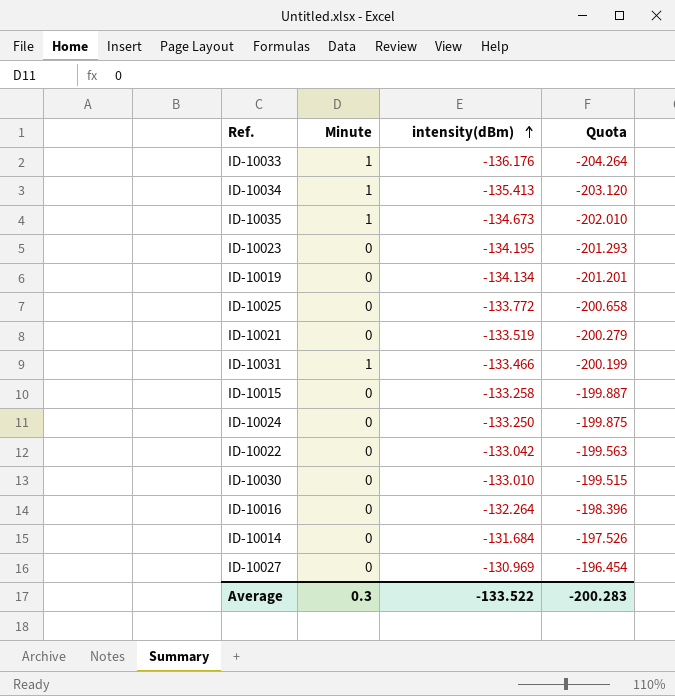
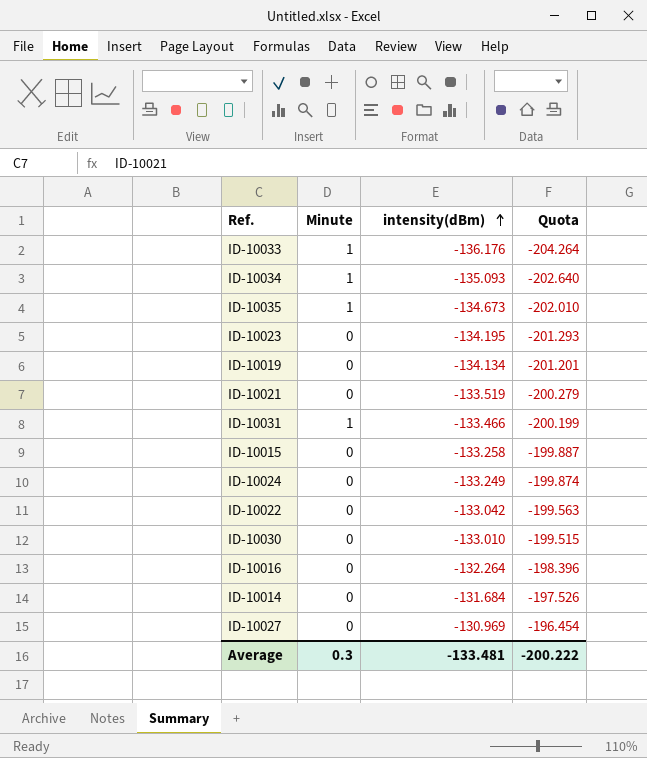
row ID-10025: 0 | -133.772 | -200.658 -> none
ID-10034 | intensity(dBm): -135.413 -> -135.093
ID-10034 | Quota: -203.120 -> -202.640
ID-10024 | intensity(dBm): -133.250 -> -133.249
ID-10024 | Quota: -199.875 -> -199.874
Average | intensity(dBm): -133.522 -> -133.481
Average | Quota: -200.283 -> -200.222

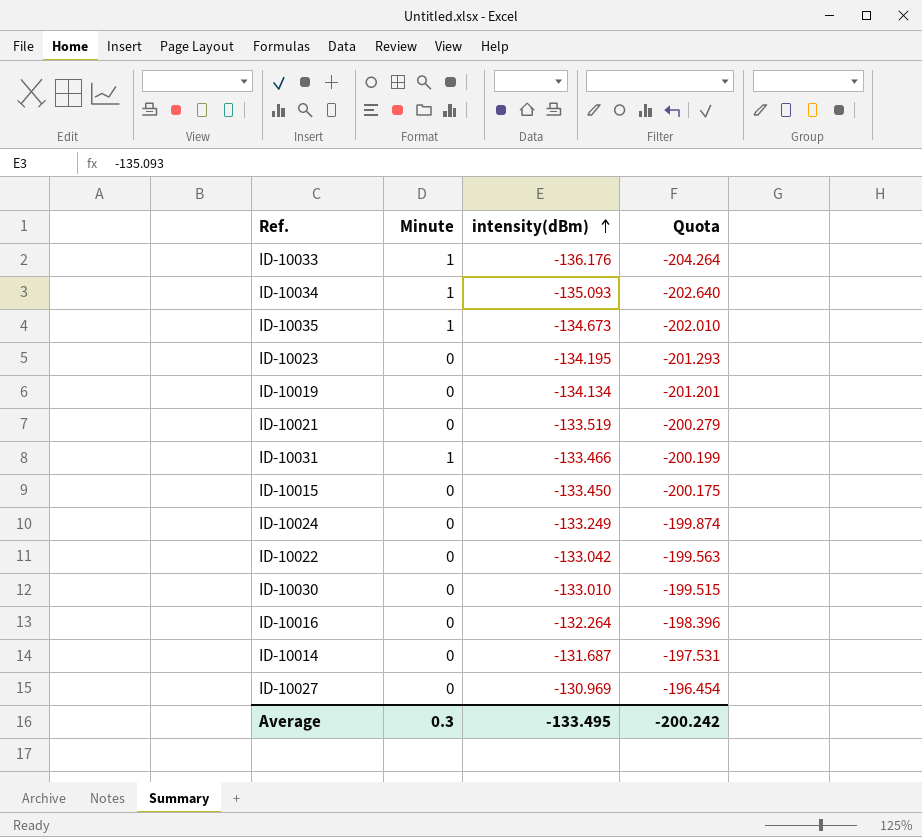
ID-10015 | intensity(dBm): -133.258 -> -133.450
ID-10015 | Quota: -199.887 -> -200.175
ID-10014 | intensity(dBm): -131.684 -> -131.687
ID-10014 | Quota: -197.526 -> -197.531
Average | intensity(dBm): -133.481 -> -133.495
Average | Quota: -200.222 -> -200.242

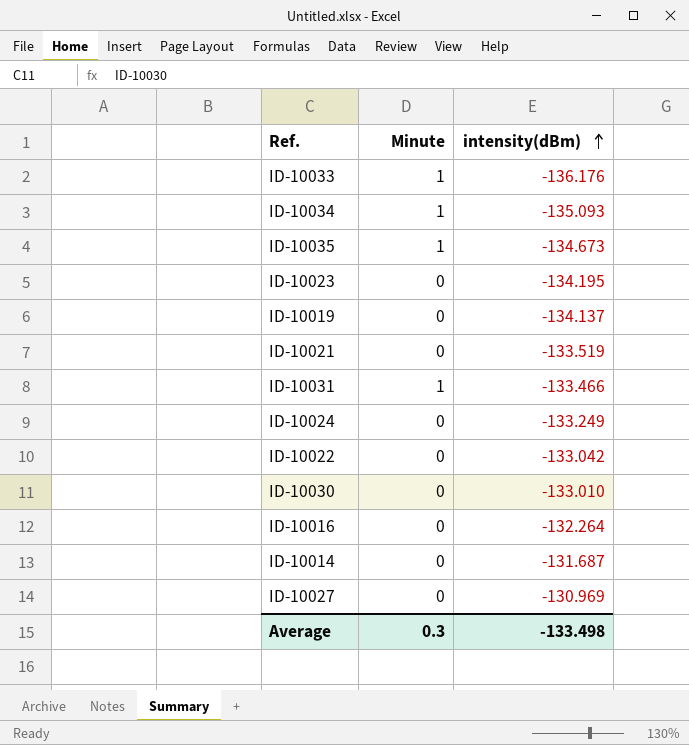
column Quota | formula: [intensity(dBm)] * 1.5 -> none
row ID-10015: 0 | -133.450 | -200.175 -> none
ID-10019 | intensity(dBm): -134.134 -> -134.137
Average | intensity(dBm): -133.495 -> -133.498

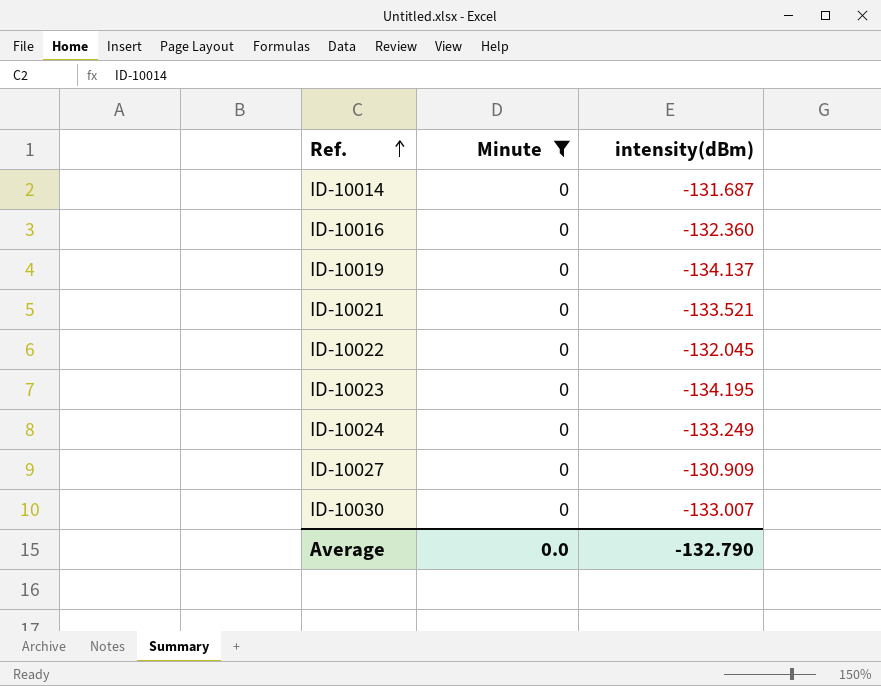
filter: none -> Minute = 0
row order: intensity(dBm) ascending -> Ref. ascending
ID-10016 | intensity(dBm): -132.264 -> -132.360
ID-10021 | intensity(dBm): -133.519 -> -133.521
ID-10022 | intensity(dBm): -133.042 -> -132.045
ID-10027 | intensity(dBm): -130.969 -> -130.909
ID-10030 | intensity(dBm): -133.010 -> -133.007
Average | Minute: 0.3 -> 0.0
Average | intensity(dBm): -133.498 -> -132.790

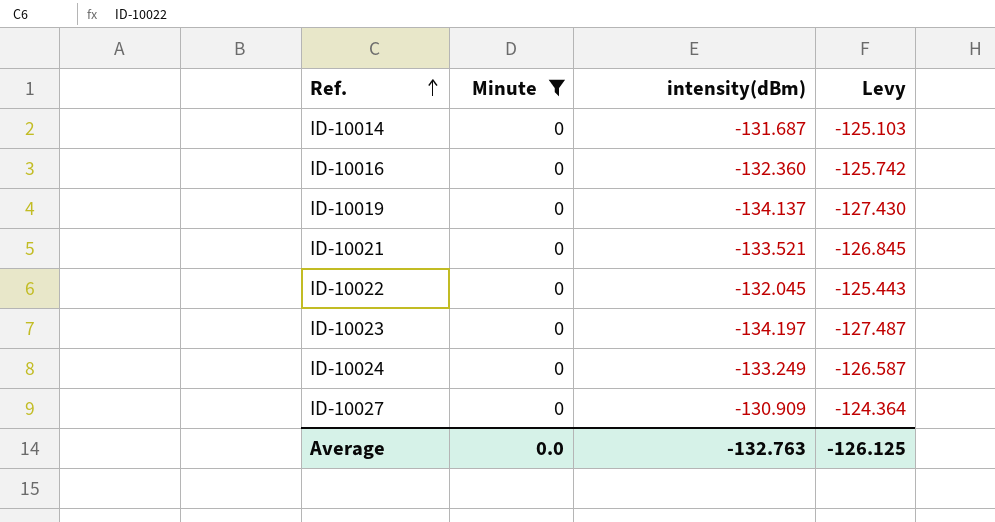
column Levy | formula: none -> [intensity(dBm)] * 0.95
row ID-10030: 0 | -133.007 -> none
ID-10023 | intensity(dBm): -134.195 -> -134.197
Average | intensity(dBm): -132.790 -> -132.763

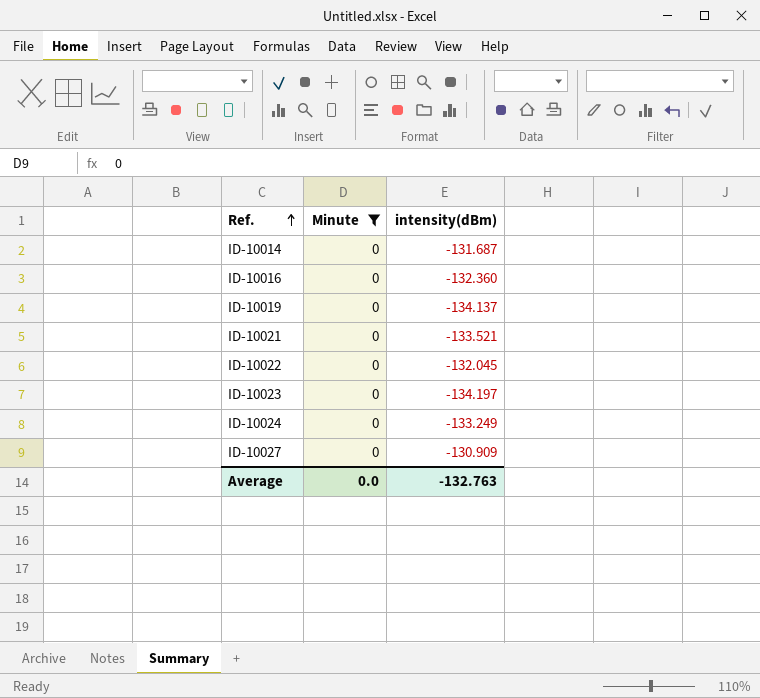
column Levy | formula: [intensity(dBm)] * 0.95 -> none

